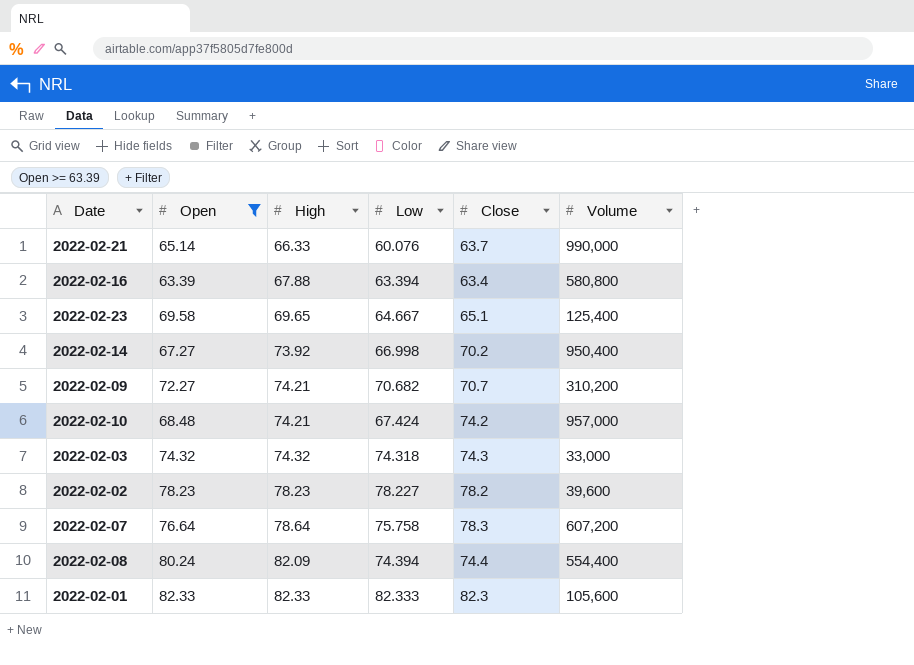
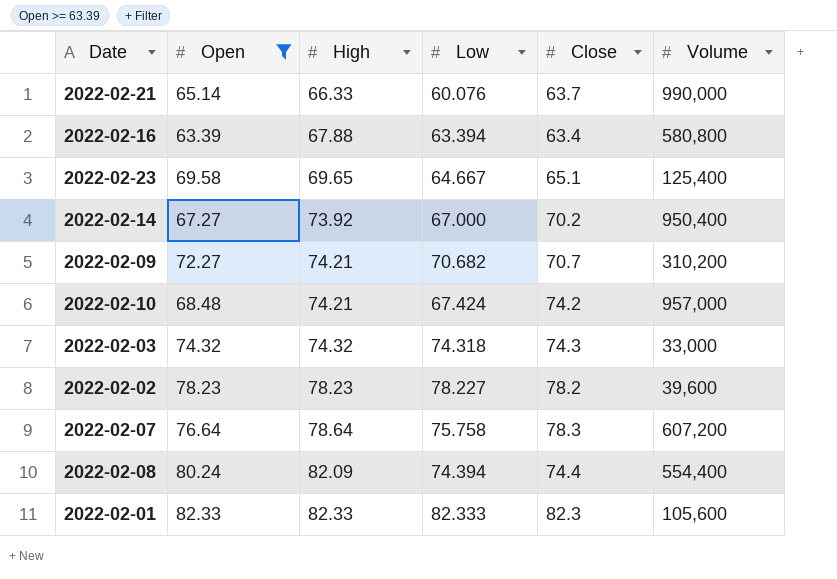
2022-02-14 | Low: 66.998 -> 67.000

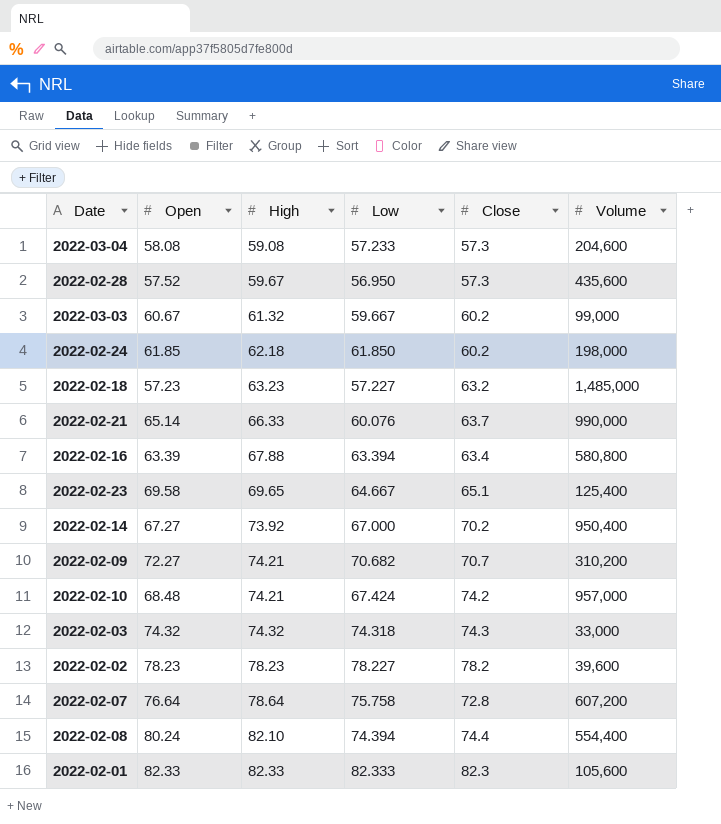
filter: Open >= 63.39 -> none
2022-02-07 | Close: 78.3 -> 72.8
2022-02-08 | High: 82.09 -> 82.10

